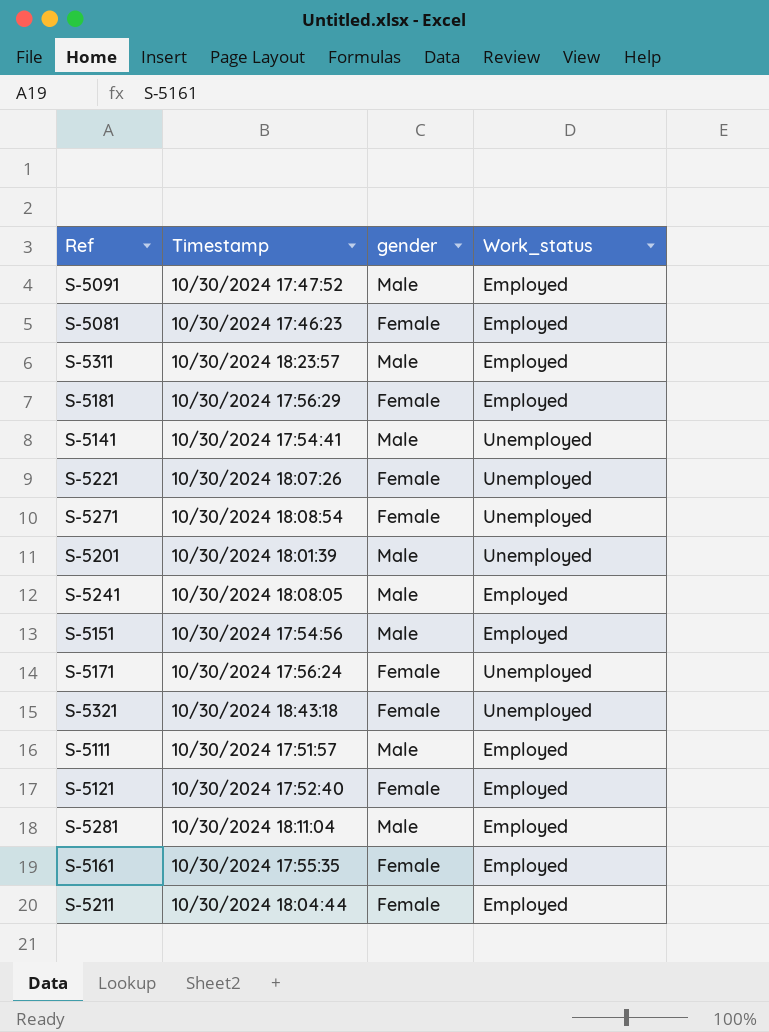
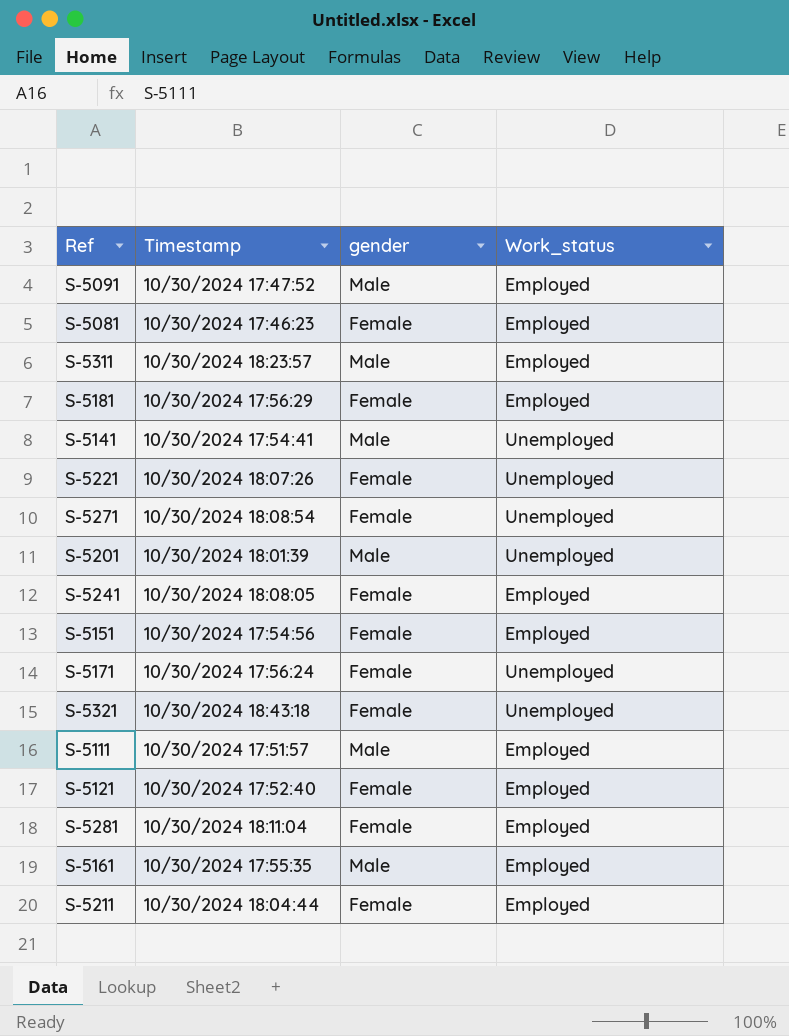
S-5241 | gender: Male -> Female
S-5151 | gender: Male -> Female
S-5281 | gender: Male -> Female
S-5161 | gender: Female -> Male

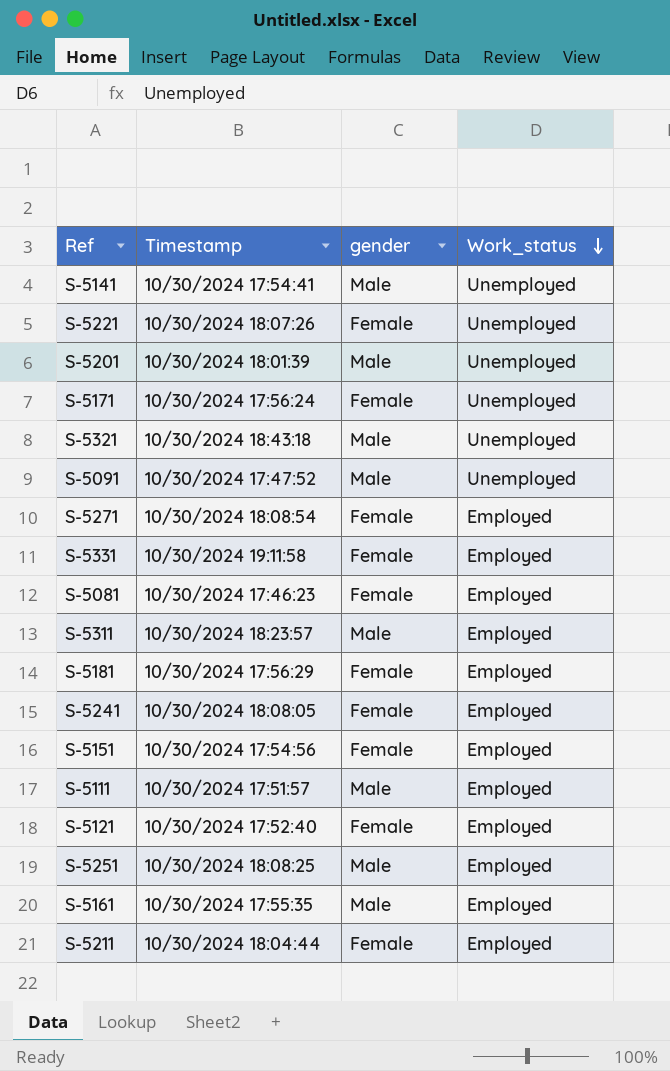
row order: none -> Work_status descending
row S-5281: 10/30/2024 18:11:04 | Female | Employed -> none
S-5321 | gender: Female -> Male
S-5091 | Work_status: Employed -> Unemployed
S-5271 | Work_status: Unemployed -> Employed
row S-5331: none -> 10/30/2024 19:11:58 | Female | Employed
row S-5251: none -> 10/30/2024 18:08:25 | Male | Employed

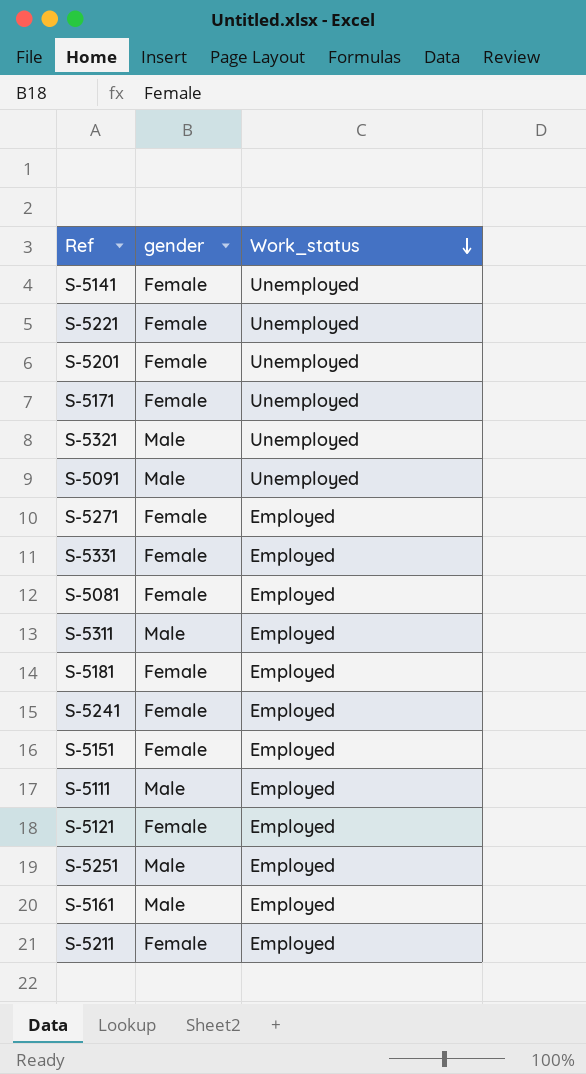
column Timestamp | position: 2 -> none
S-5141 | gender: Male -> Female
S-5201 | gender: Male -> Female

